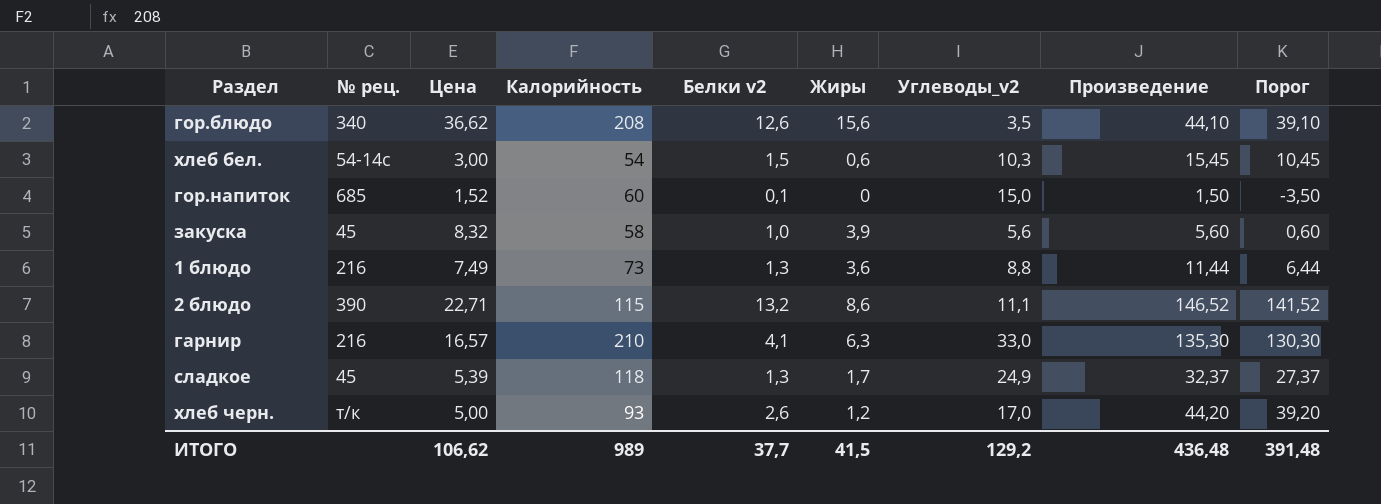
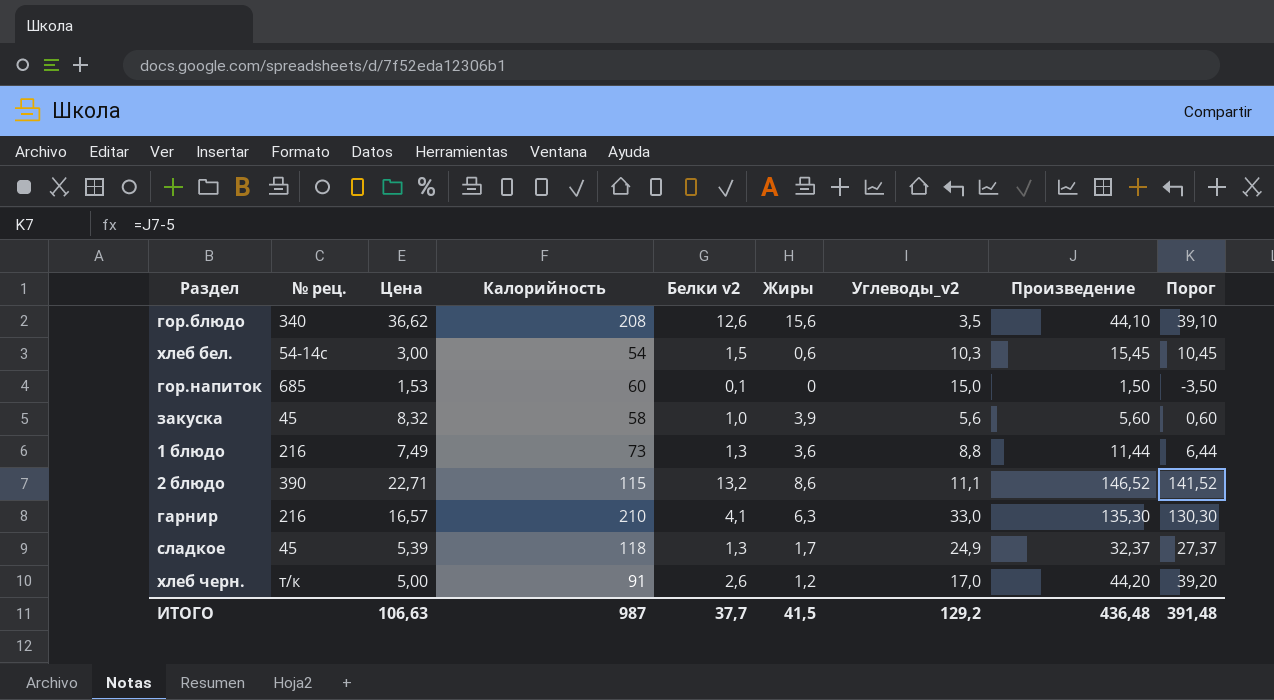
гор.напиток | Цена: 1,52 -> 1,53
хлеб черн. | Калорийность: 93 -> 91
ИТОГО | Цена: 106,62 -> 106,63
ИТОГО | Калорийность: 989 -> 987

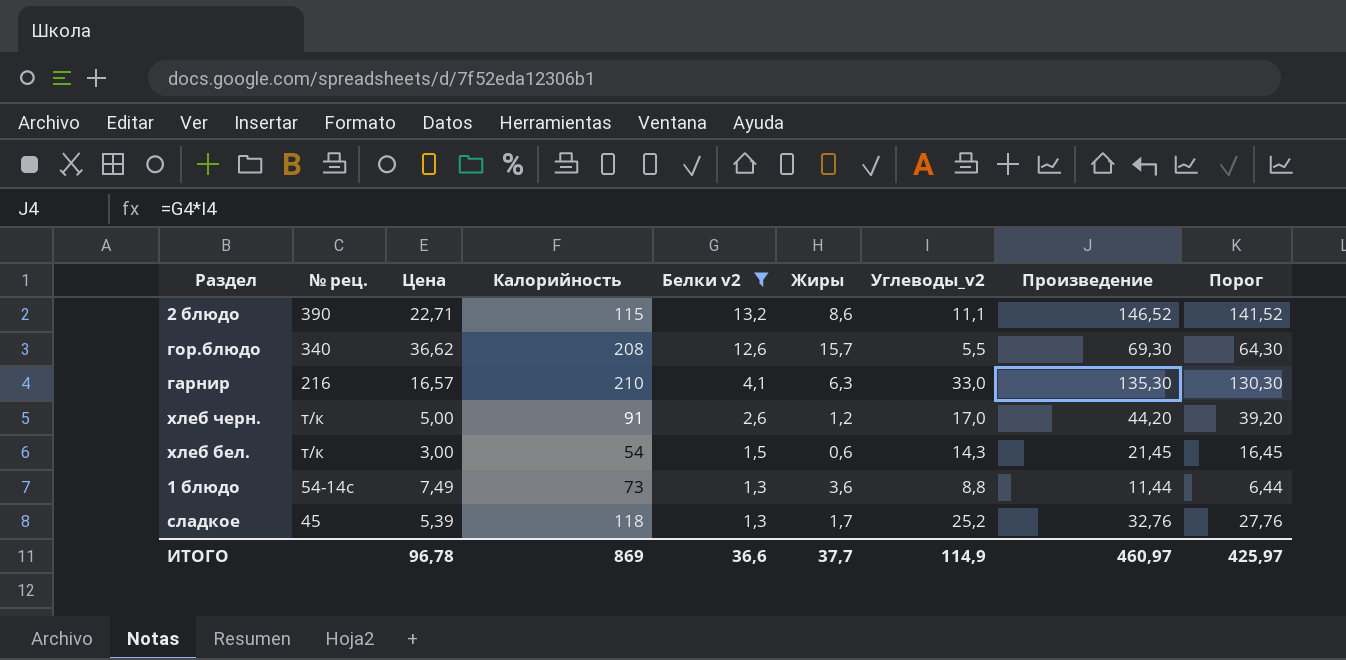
filter: none -> Белки v2 >= 1,3
row order: none -> Белки v2 descending
гор.блюдо | Жиры: 15,6 -> 15,7
гор.блюдо | Углеводы_v2: 3,5 -> 5,5
гор.блюдо | Произведение: 44,10 -> 69,30
гор.блюдо | Порог: 39,10 -> 64,30
хлеб бел. | № рец.: 54-14с -> т/к
хлеб бел. | Углеводы_v2: 10,3 -> 14,3
хлеб бел. | Произведение: 15,45 -> 21,45
хлеб бел. | Порог: 10,45 -> 16,45
1 блюдо | № рец.: 216 -> 54-14с
сладкое | Углеводы_v2: 24,9 -> 25,2
сладкое | Произведение: 32,37 -> 32,76
сладкое | Порог: 27,37 -> 27,76
ИТОГО | Цена: 106,63 -> 96,78
ИТОГО | Калорийность: 987 -> 869
ИТОГО | Белки v2: 37,7 -> 36,6
ИТОГО | Жиры: 41,5 -> 37,7
ИТОГО | Углеводы_v2: 129,2 -> 114,9
ИТОГО | Произведение: 436,48 -> 460,97
ИТОГО | Порог: 391,48 -> 425,97

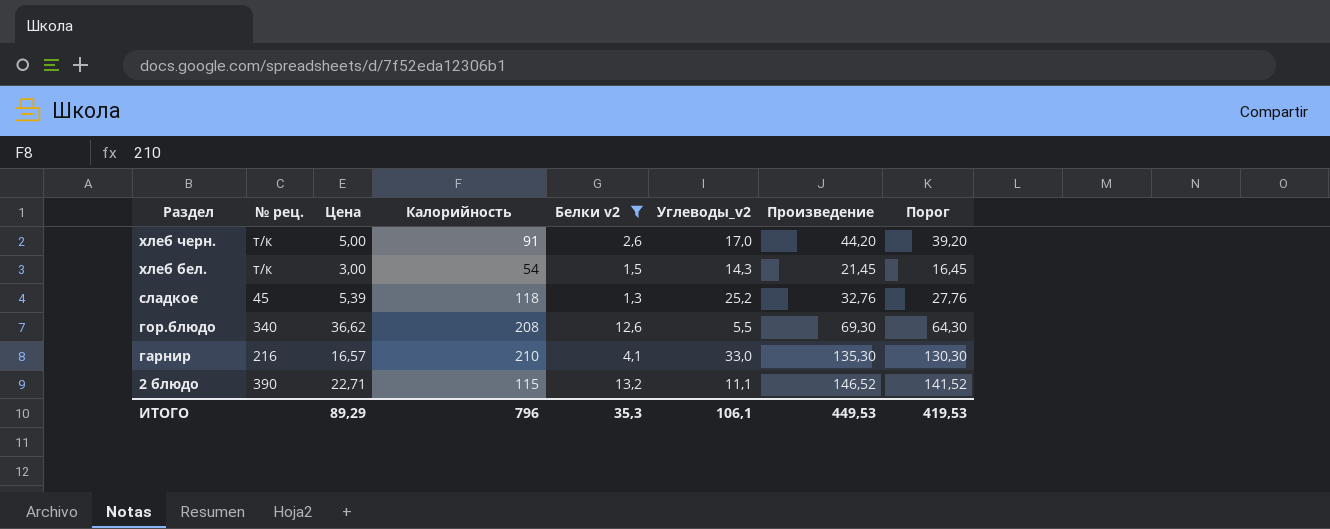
row order: Белки v2 descending -> Раздел descending
column Жиры | position: 6 -> none
row 1 блюдо: 54-14с | 7,49 | 73 | 1,3 | 3,6 | 8,8 | 11,44 | 6,44 -> none
ИТОГО | Цена: 96,78 -> 89,29
ИТОГО | Калорийность: 869 -> 796
ИТОГО | Белки v2: 36,6 -> 35,3
ИТОГО | Углеводы_v2: 114,9 -> 106,1
ИТОГО | Произведение: 460,97 -> 449,53
ИТОГО | Порог: 425,97 -> 419,53

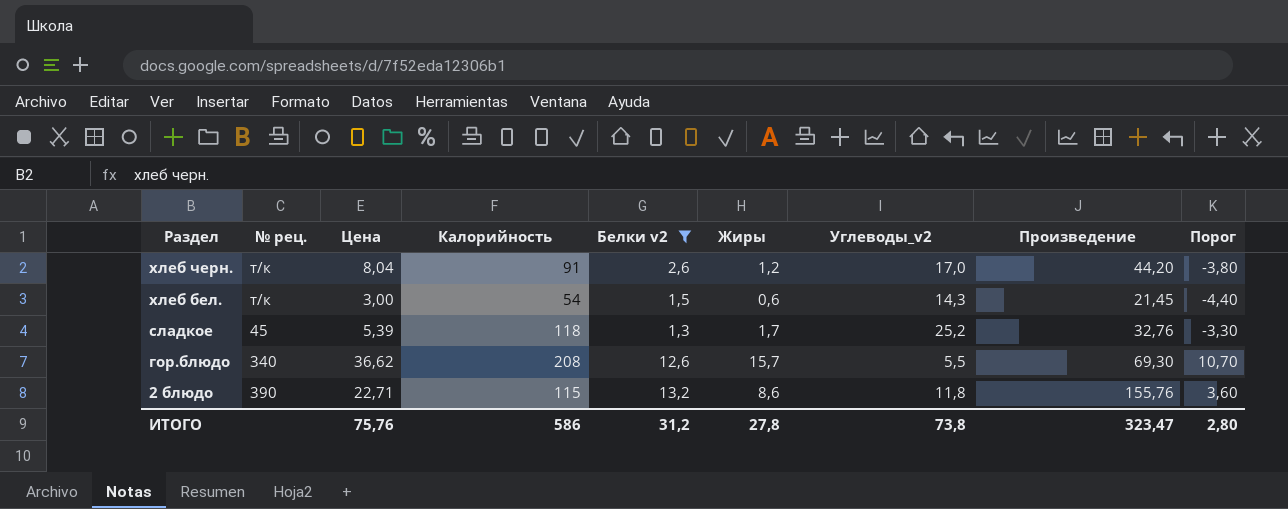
column Жиры | position: none -> 6
column Порог | formula: [Произведение] - 5 -> [Жиры] - 5
row гарнир: 216 | 16,57 | 210 | 4,1 | 33,0 | 135,30 | 130,30 -> none
хлеб черн. | Цена: 5,00 -> 8,04
2 блюдо | Углеводы_v2: 11,1 -> 11,8
2 блюдо | Произведение: 146,52 -> 155,76
ИТОГО | Цена: 89,29 -> 75,76
ИТОГО | Калорийность: 796 -> 586
ИТОГО | Белки v2: 35,3 -> 31,2
ИТОГО | Углеводы_v2: 106,1 -> 73,8
ИТОГО | Произведение: 449,53 -> 323,47
ИТОГО | Порог: 419,53 -> 2,80

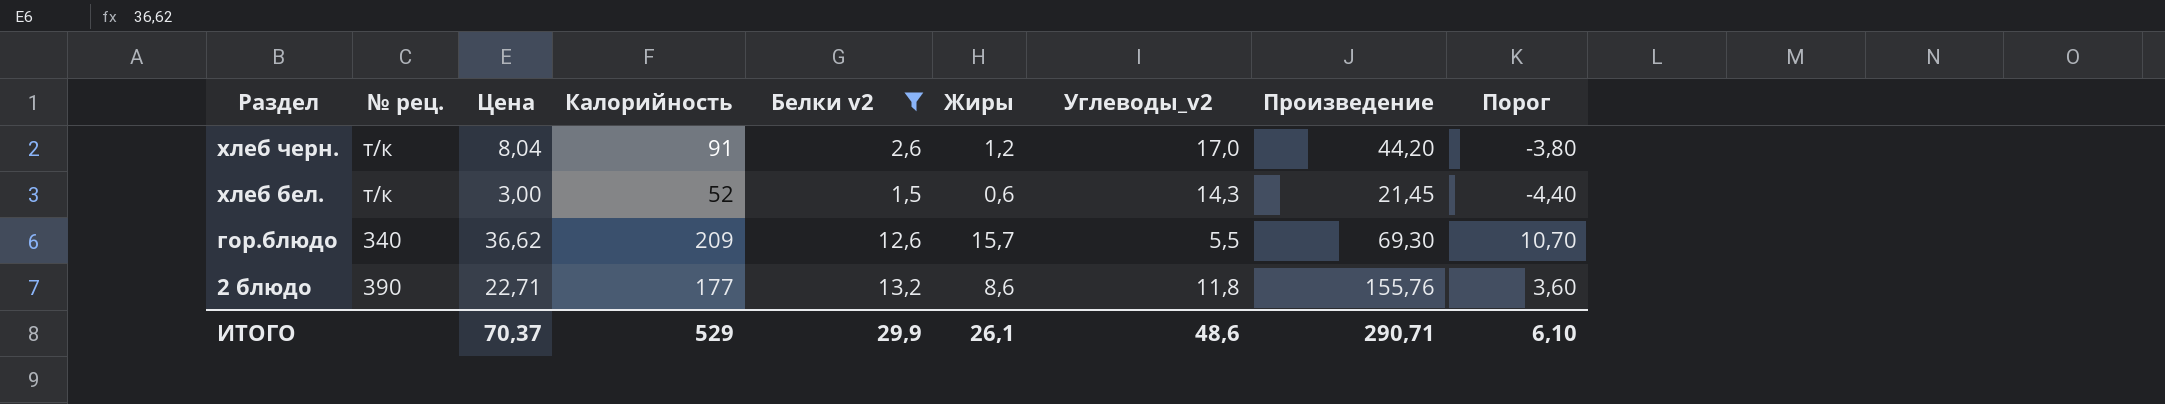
row сладкое: 45 | 5,39 | 118 | 1,3 | 1,7 | 25,2 | 32,76 | -3,30 -> none
хлеб бел. | Калорийность: 54 -> 52
гор.блюдо | Калорийность: 208 -> 209
2 блюдо | Калорийность: 115 -> 177
ИТОГО | Цена: 75,76 -> 70,37
ИТОГО | Калорийность: 586 -> 529
ИТОГО | Белки v2: 31,2 -> 29,9
ИТОГО | Жиры: 27,8 -> 26,1
ИТОГО | Углеводы_v2: 73,8 -> 48,6
ИТОГО | Произведение: 323,47 -> 290,71
ИТОГО | Порог: 2,80 -> 6,10

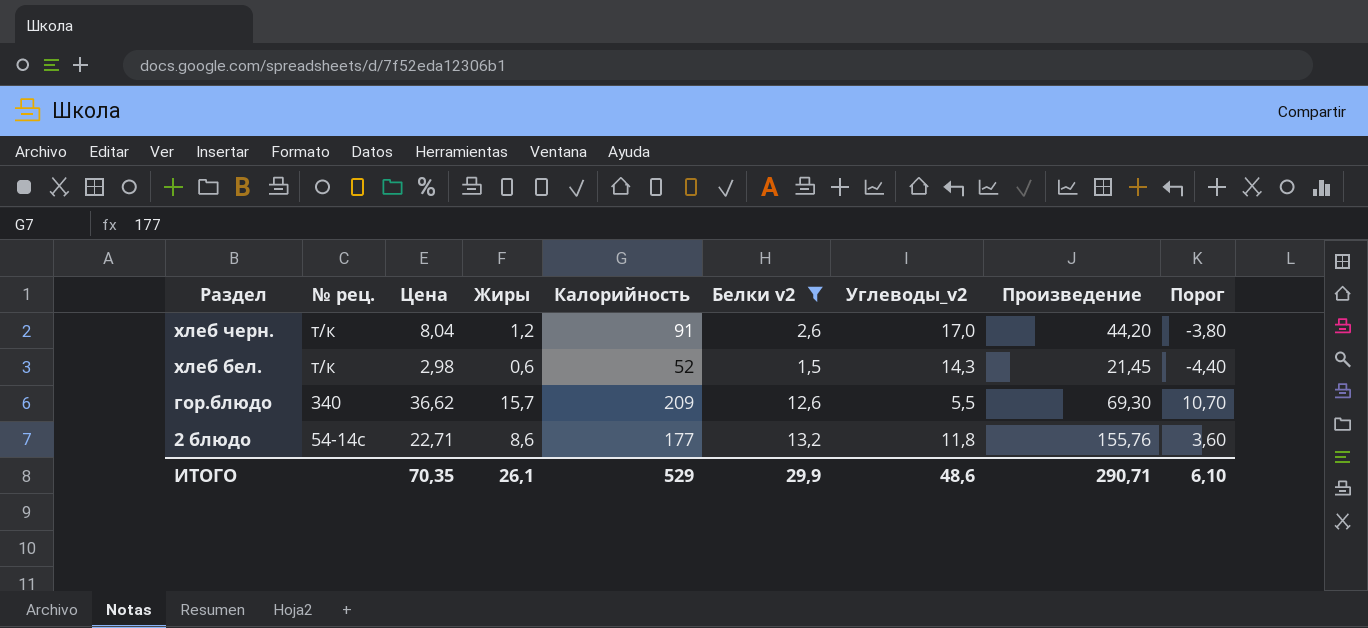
column Жиры | position: 6 -> 4
хлеб бел. | Цена: 3,00 -> 2,98
2 блюдо | № рец.: 390 -> 54-14с
ИТОГО | Цена: 70,37 -> 70,35

